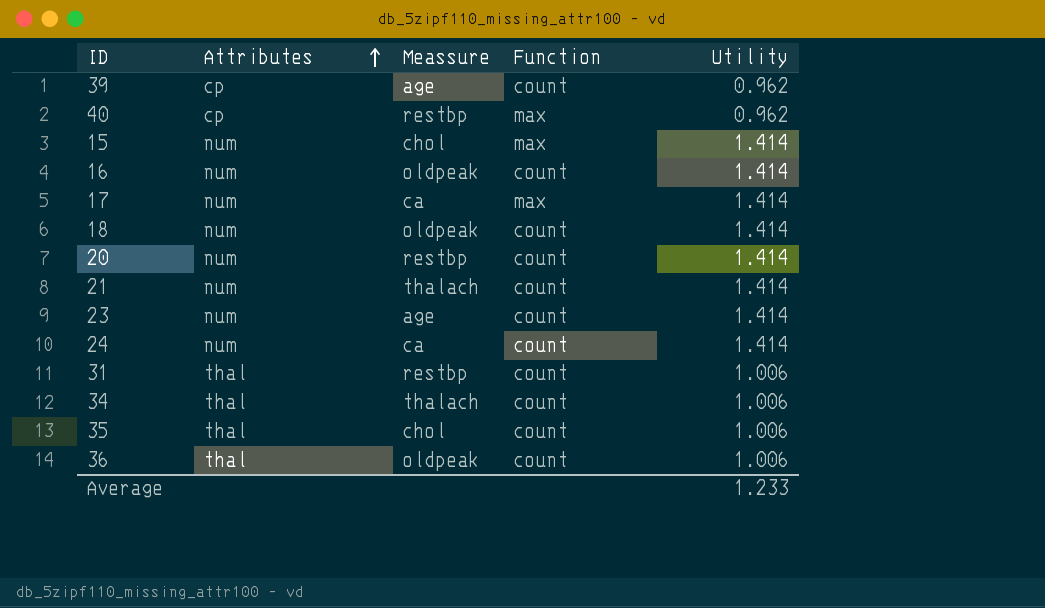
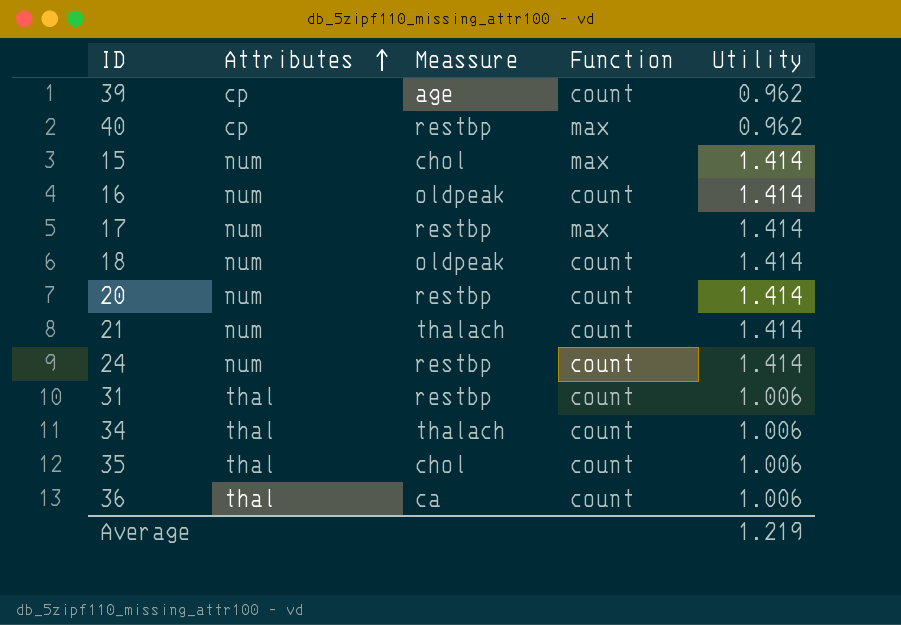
row 23: num | age | count | 1.414 -> none
17 | Meassure: ca -> restbp
24 | Meassure: ca -> restbp
36 | Meassure: oldpeak -> ca
Average | Utility: 1.233 -> 1.219

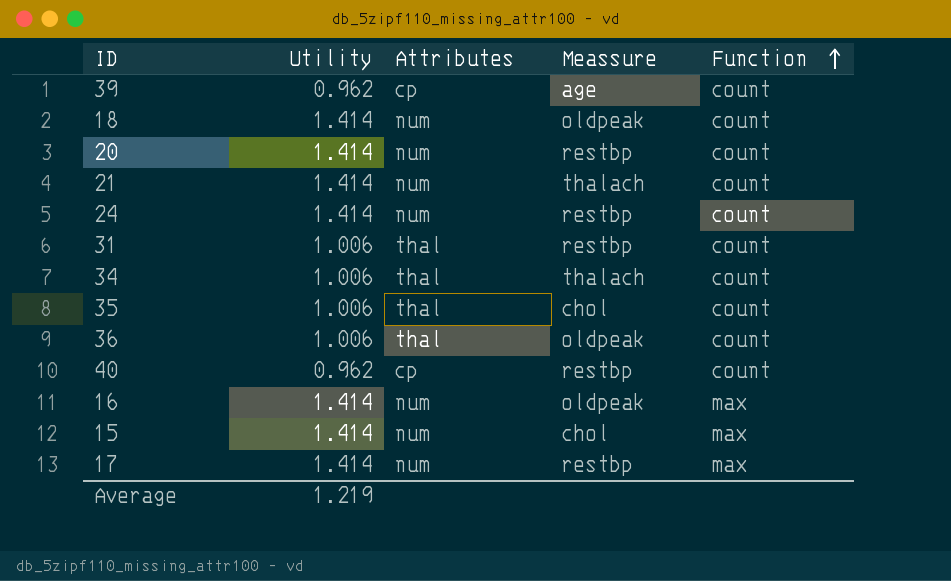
row order: Attributes ascending -> Function ascending
column Utility | position: 5 -> 2
36 | Meassure: ca -> oldpeak
40 | Function: max -> count
16 | Function: count -> max

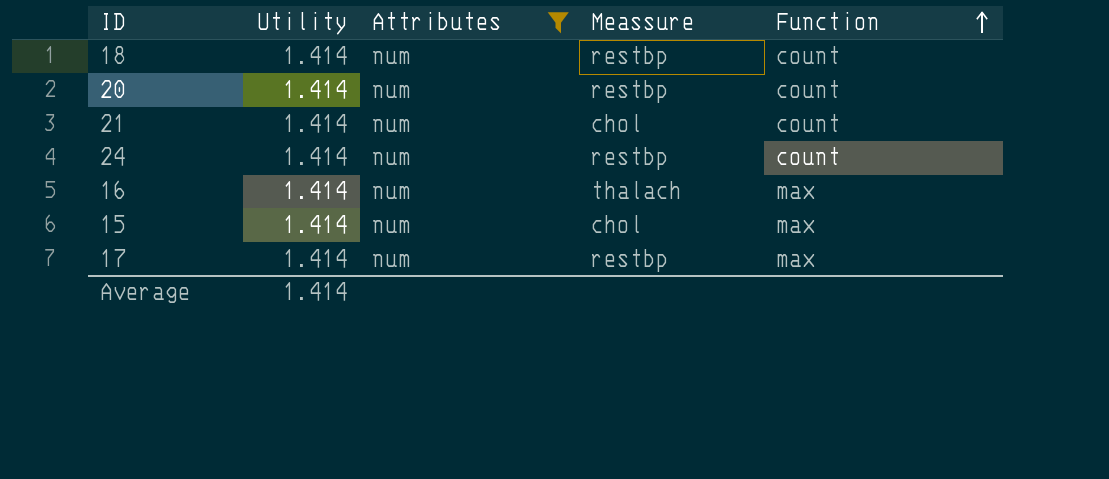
filter: none -> Attributes = num
18 | Meassure: oldpeak -> restbp
21 | Meassure: thalach -> chol
16 | Meassure: oldpeak -> thalach
Average | Utility: 1.219 -> 1.414

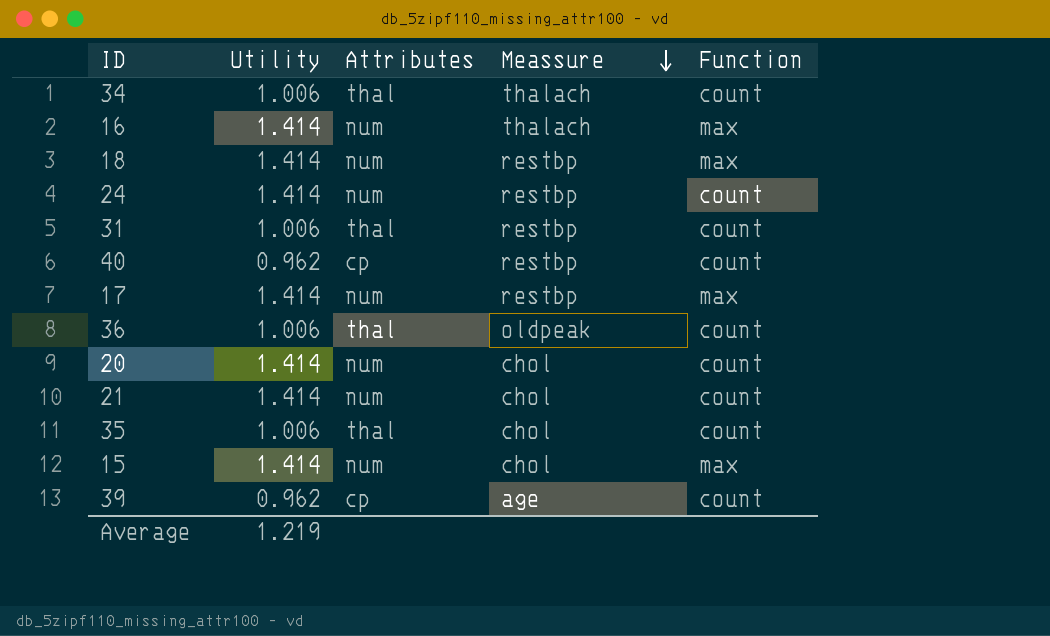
filter: Attributes = num -> none
row order: Function ascending -> Meassure descending
18 | Function: count -> max
20 | Meassure: restbp -> chol
Average | Utility: 1.414 -> 1.219

